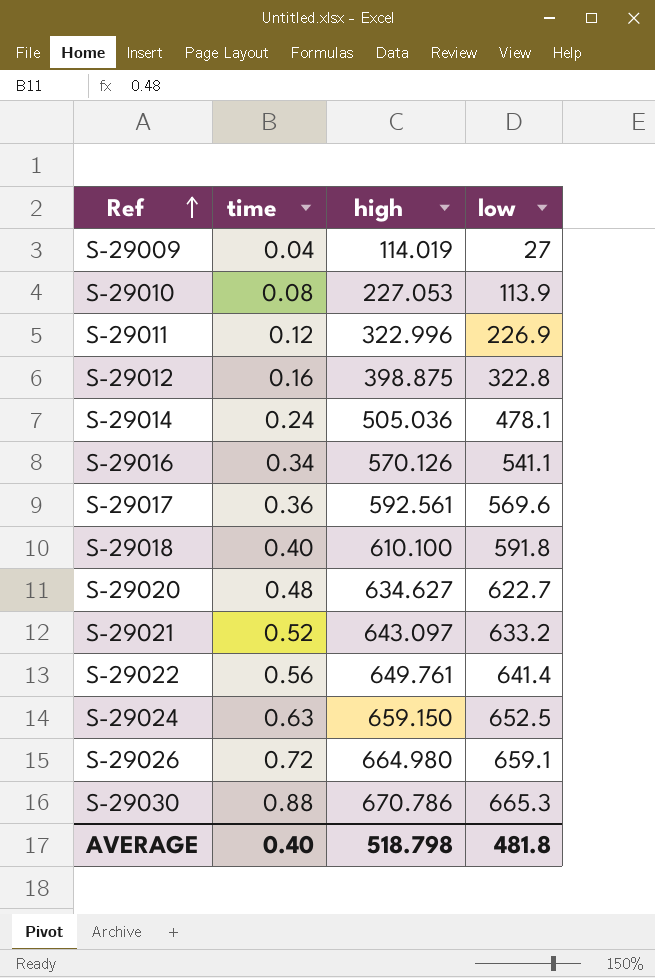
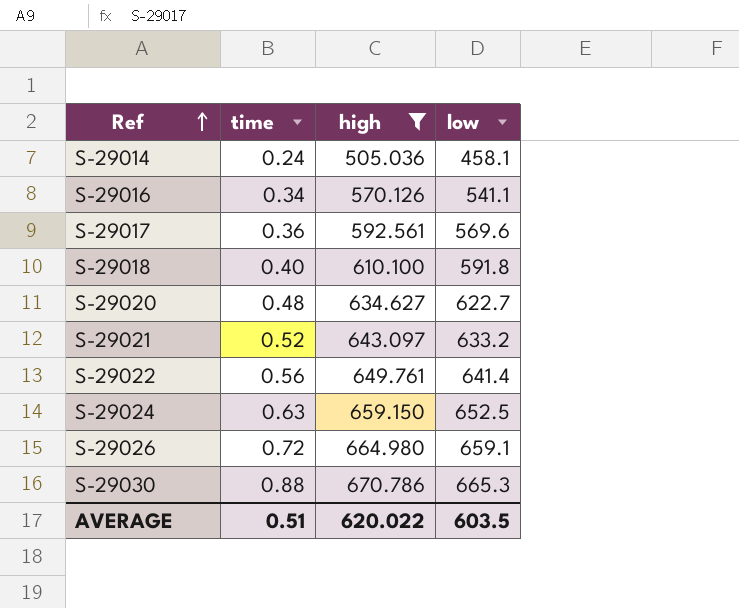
filter: none -> high >= 505.036
S-29014 | low: 478.1 -> 458.1
AVERAGE | time: 0.40 -> 0.51
AVERAGE | high: 518.798 -> 620.022
AVERAGE | low: 481.8 -> 603.5

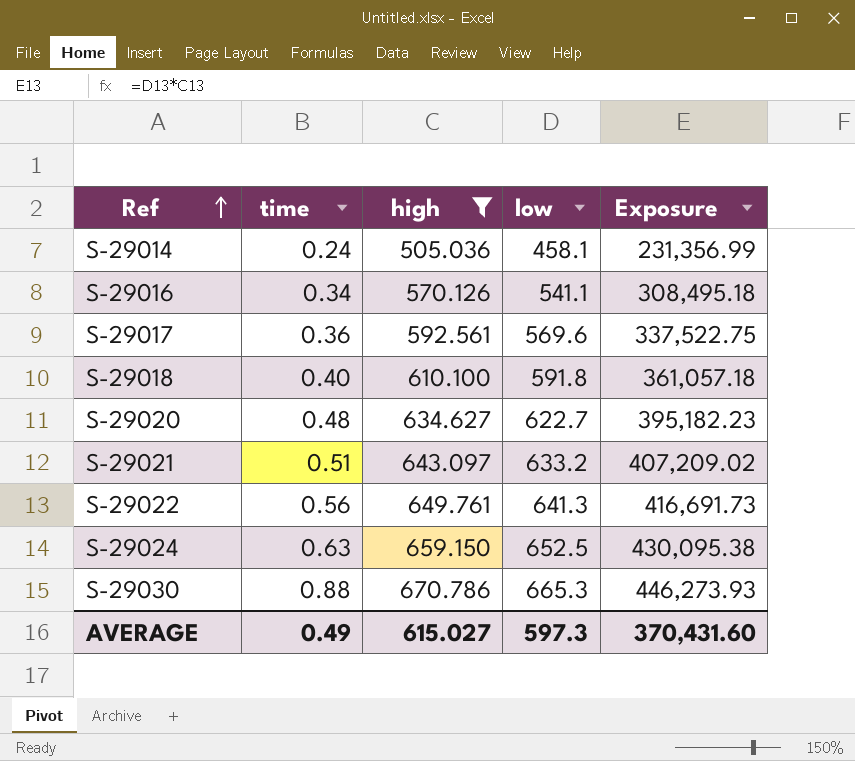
column Exposure | formula: none -> [high] * [low]
row S-29026: 0.72 | 664.980 | 659.1 -> none
S-29021 | time: 0.52 -> 0.51
S-29022 | low: 641.4 -> 641.3
AVERAGE | time: 0.51 -> 0.49
AVERAGE | high: 620.022 -> 615.027
AVERAGE | low: 603.5 -> 597.3

